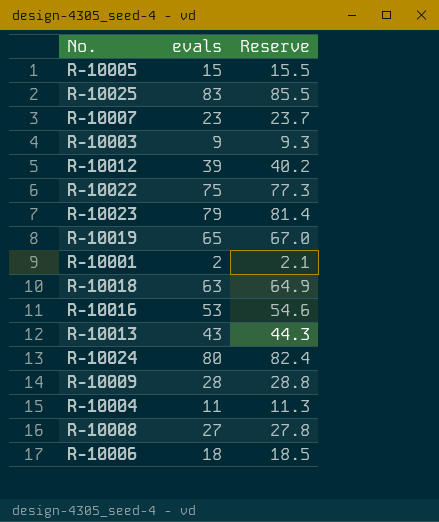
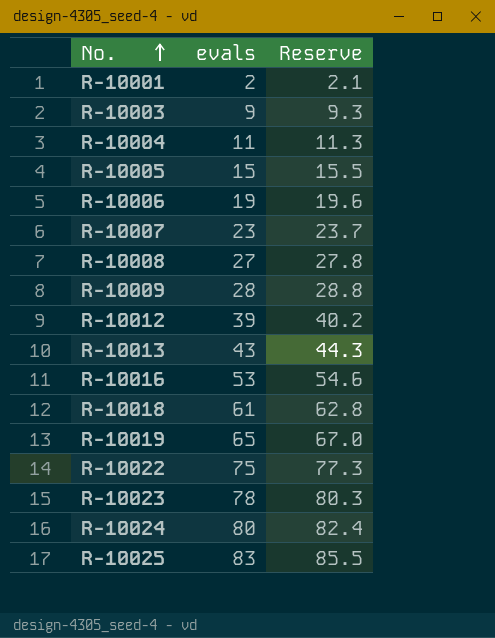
row order: none -> No. ascending
R-10006 | evals: 18 -> 19
R-10006 | Reserve: 18.5 -> 19.6
R-10018 | evals: 63 -> 61
R-10018 | Reserve: 64.9 -> 62.8
R-10023 | evals: 79 -> 78
R-10023 | Reserve: 81.4 -> 80.3

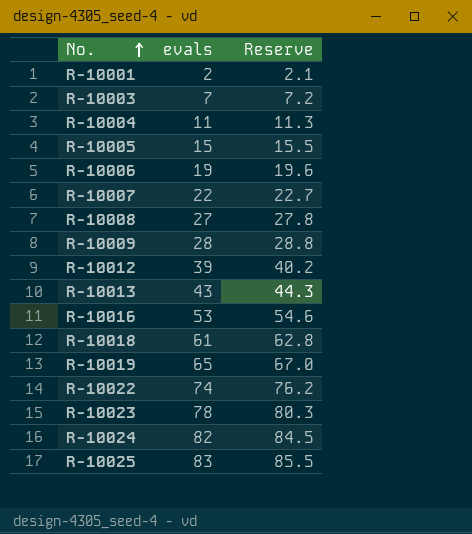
R-10003 | evals: 9 -> 7
R-10003 | Reserve: 9.3 -> 7.2
R-10007 | evals: 23 -> 22
R-10007 | Reserve: 23.7 -> 22.7
R-10022 | evals: 75 -> 74
R-10022 | Reserve: 77.3 -> 76.2
R-10024 | evals: 80 -> 82
R-10024 | Reserve: 82.4 -> 84.5

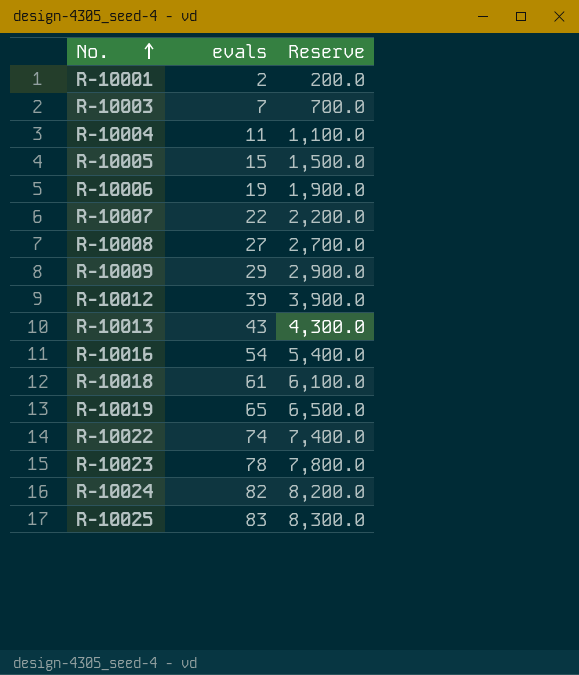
column Reserve | formula: [evals] * 1.03 -> [evals] * 100
R-10009 | evals: 28 -> 29
R-10016 | evals: 53 -> 54

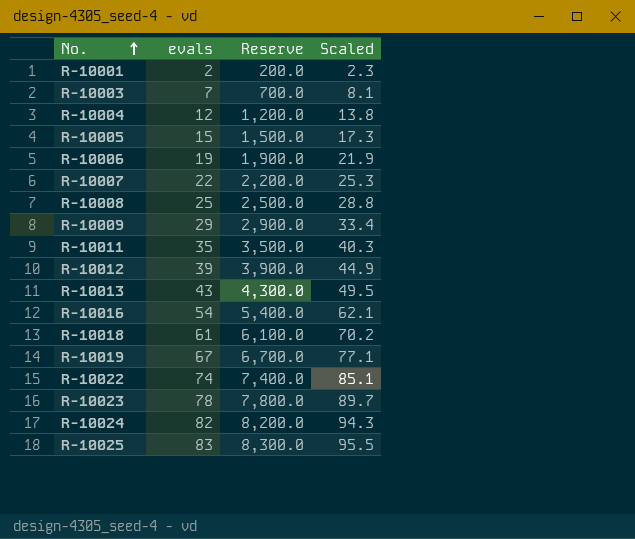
column Scaled | formula: none -> [evals] * 1.15
R-10004 | evals: 11 -> 12
R-10004 | Reserve: 1,100.0 -> 1,200.0
R-10008 | evals: 27 -> 25
R-10008 | Reserve: 2,700.0 -> 2,500.0
row R-10011: none -> 35 | 3,500.0 | 40.3
R-10019 | evals: 65 -> 67
R-10019 | Reserve: 6,500.0 -> 6,700.0

